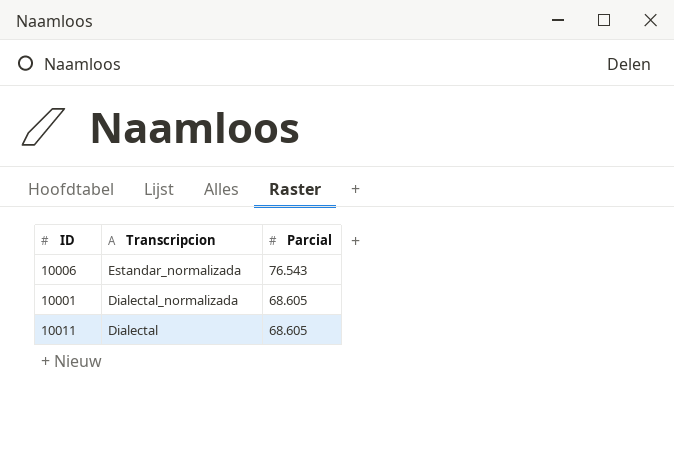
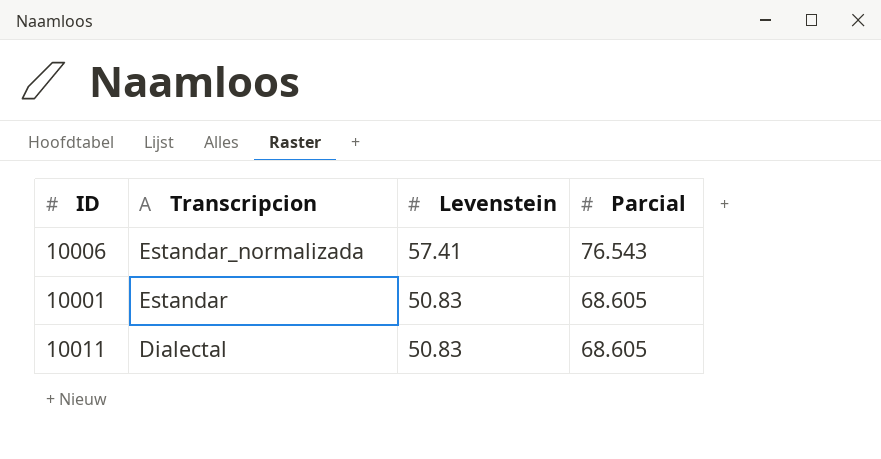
column Levenstein | position: none -> 3
10001 | Transcripcion: Dialectal_normalizada -> Estandar

